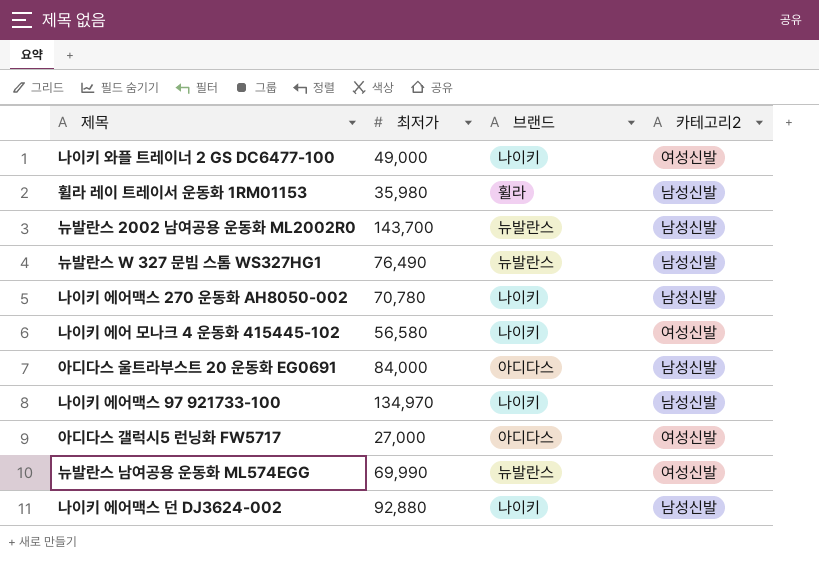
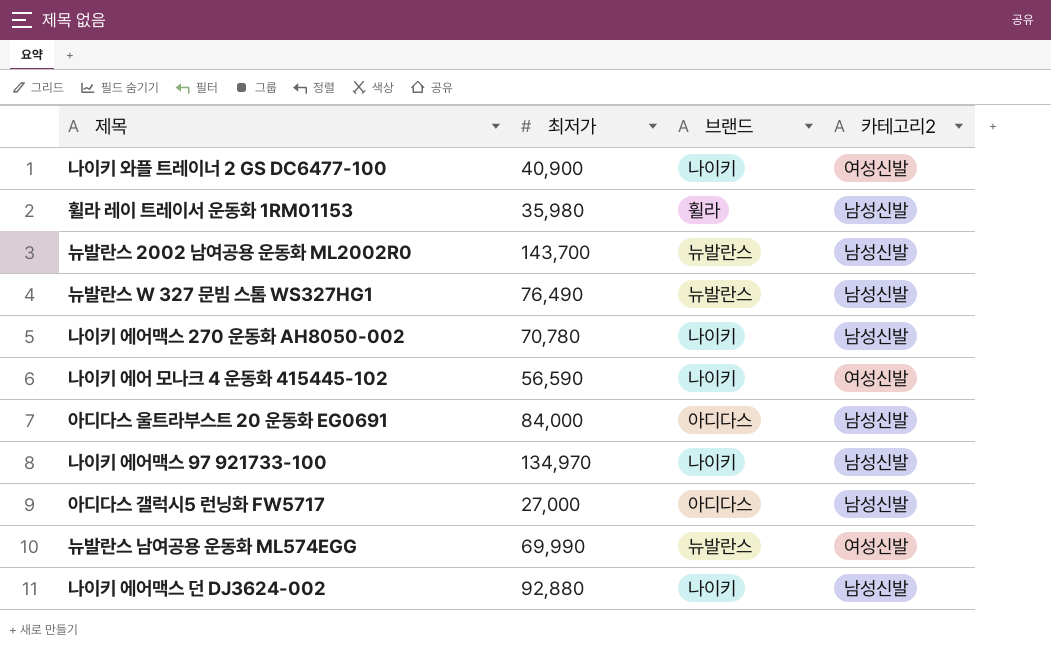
나이키 와플 트레이너 2 GS DC6477-100 | 최저가: 49,000 -> 40,900
나이키 에어 모나크 4 운동화 415445-102 | 최저가: 56,580 -> 56,590
아디다스 갤럭시5 런닝화 FW5717 | 카테고리2: 여성신발 -> 남성신발

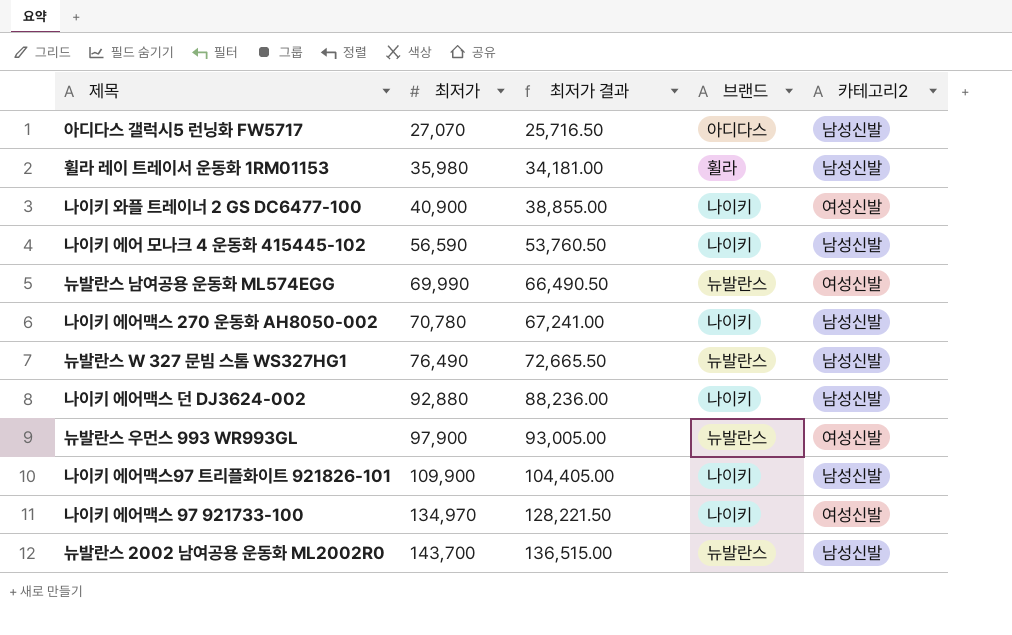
row order: none -> 최저가 ascending
column 최저가 결과 | formula: none -> [최저가] * 0.95
row 아디다스 울트라부스트 20 운동화 EG0691: 84,000 | 아디다스 | 남성신발 -> none
아디다스 갤럭시5 런닝화 FW5717 | 최저가: 27,000 -> 27,070
나이키 에어 모나크 4 운동화 415445-102 | 카테고리2: 여성신발 -> 남성신발
row 뉴발란스 우먼스 993 WR993GL: none -> 97,900 | 93,005.00 | 뉴발란스 | 여성신발
row 나이키 에어맥스97 트리플화이트 921826-101: none -> 109,900 | 104,405.00 | 나이키 | 남성신발
나이키 에어맥스 97 921733-100 | 카테고리2: 남성신발 -> 여성신발

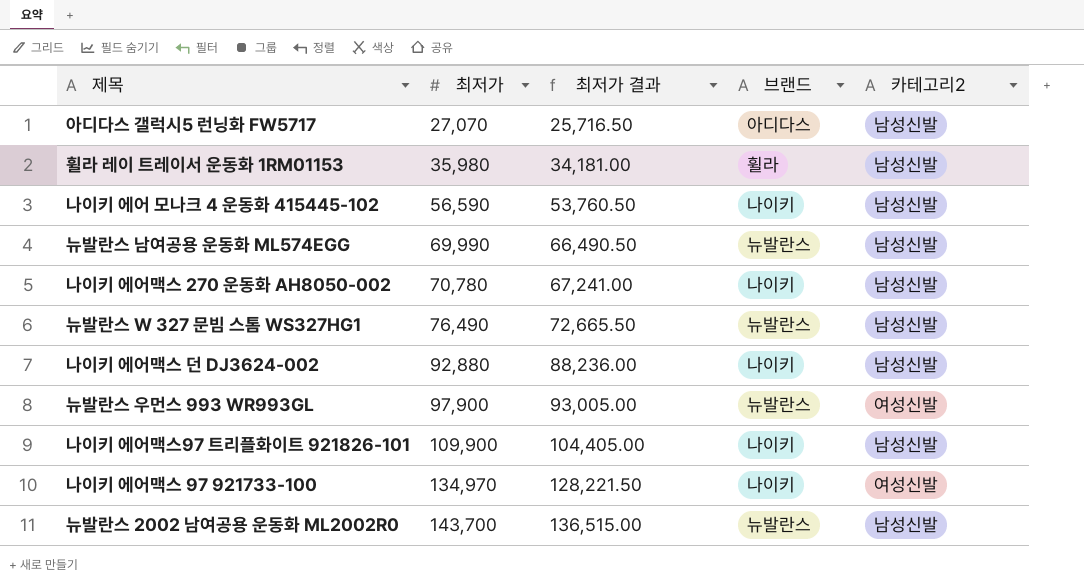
row 나이키 와플 트레이너 2 GS DC6477-100: 40,900 | 38,855.00 | 나이키 | 여성신발 -> none
뉴발란스 남여공용 운동화 ML574EGG | 카테고리2: 여성신발 -> 남성신발

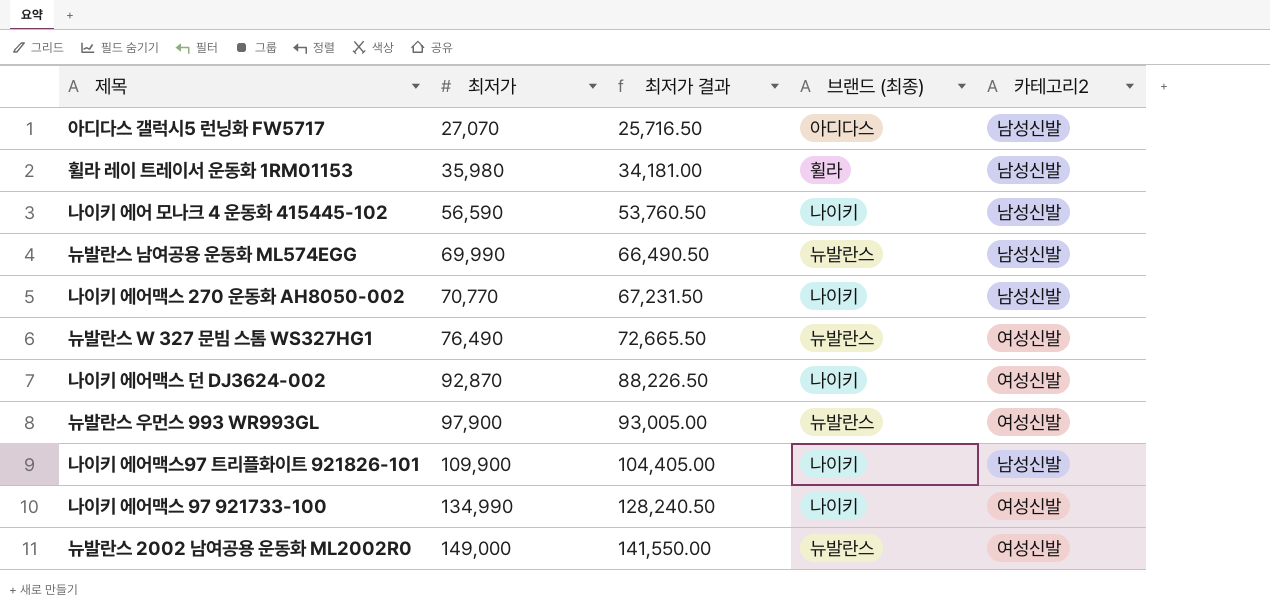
column name: 브랜드 -> 브랜드 (최종)
나이키 에어맥스 270 운동화 AH8050-002 | 최저가: 70,780 -> 70,770
나이키 에어맥스 270 운동화 AH8050-002 | 최저가 결과: 67,241.00 -> 67,231.50
뉴발란스 W 327 문빔 스톰 WS327HG1 | 카테고리2: 남성신발 -> 여성신발
나이키 에어맥스 던 DJ3624-002 | 최저가: 92,880 -> 92,870
나이키 에어맥스 던 DJ3624-002 | 최저가 결과: 88,236.00 -> 88,226.50
나이키 에어맥스 던 DJ3624-002 | 카테고리2: 남성신발 -> 여성신발
나이키 에어맥스 97 921733-100 | 최저가: 134,970 -> 134,990
나이키 에어맥스 97 921733-100 | 최저가 결과: 128,221.50 -> 128,240.50
뉴발란스 2002 남여공용 운동화 ML2002R0 | 최저가: 143,700 -> 149,000
뉴발란스 2002 남여공용 운동화 ML2002R0 | 최저가 결과: 136,515.00 -> 141,550.00
뉴발란스 2002 남여공용 운동화 ML2002R0 | 카테고리2: 남성신발 -> 여성신발

